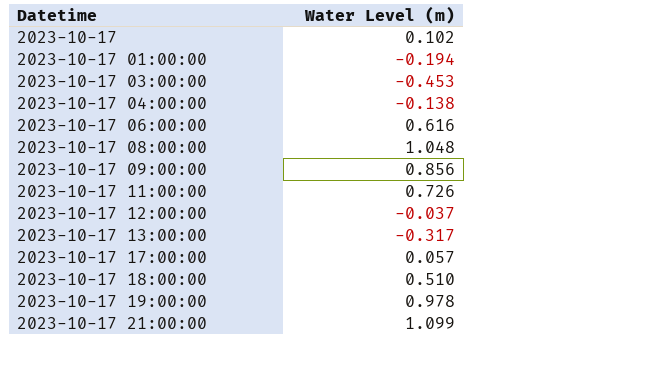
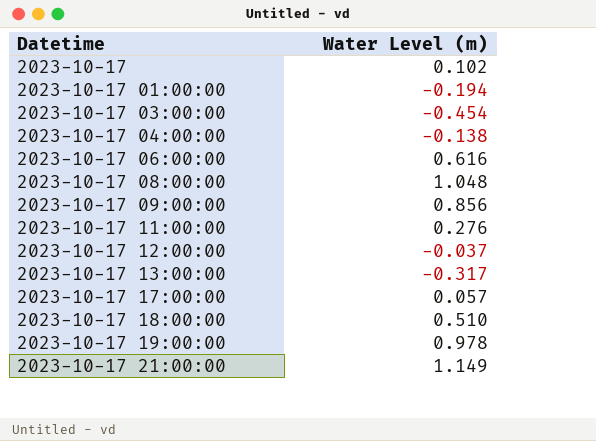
2023-10-17 03:00:00 | Water Level (m): -0.453 -> -0.454
2023-10-17 11:00:00 | Water Level (m): 0.726 -> 0.276
2023-10-17 21:00:00 | Water Level (m): 1.099 -> 1.149

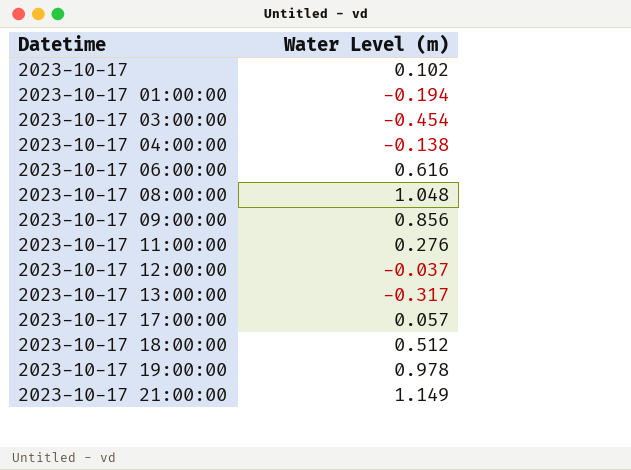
2023-10-17 18:00:00 | Water Level (m): 0.510 -> 0.512

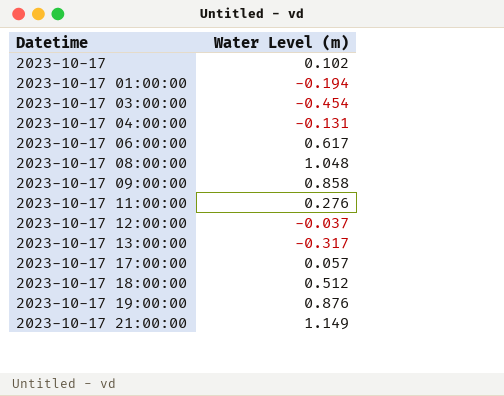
2023-10-17 04:00:00 | Water Level (m): -0.138 -> -0.131
2023-10-17 06:00:00 | Water Level (m): 0.616 -> 0.617
2023-10-17 09:00:00 | Water Level (m): 0.856 -> 0.858
2023-10-17 19:00:00 | Water Level (m): 0.978 -> 0.876

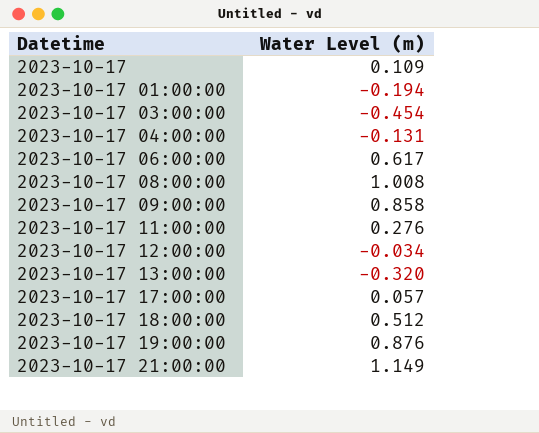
2023-10-17 | Water Level (m): 0.102 -> 0.109
2023-10-17 08:00:00 | Water Level (m): 1.048 -> 1.008
2023-10-17 12:00:00 | Water Level (m): -0.037 -> -0.034
2023-10-17 13:00:00 | Water Level (m): -0.317 -> -0.320

